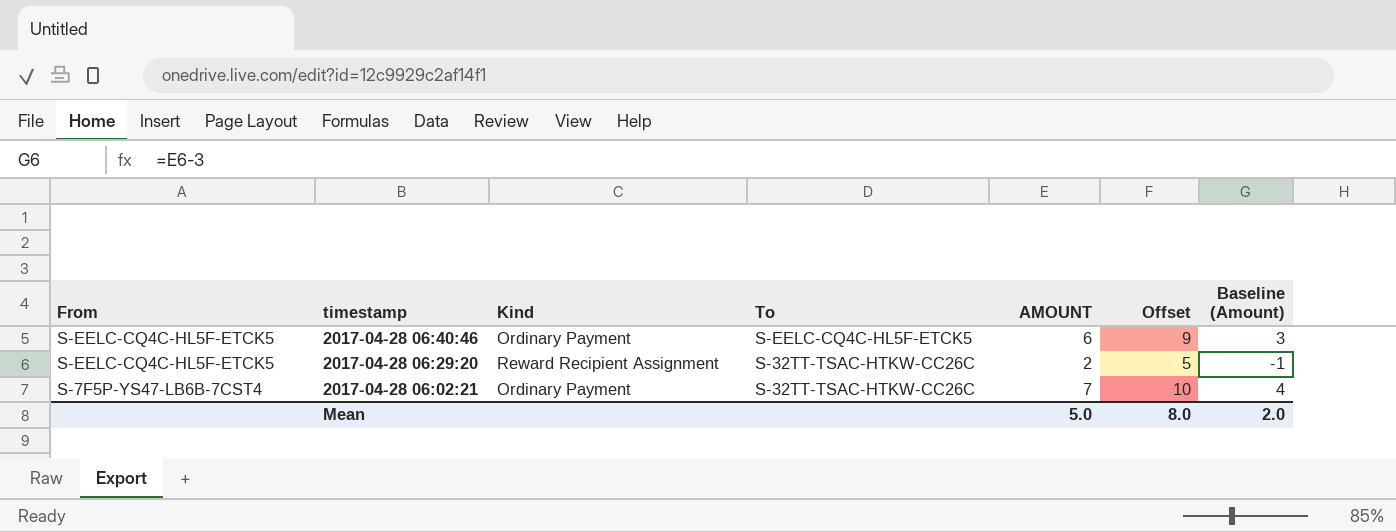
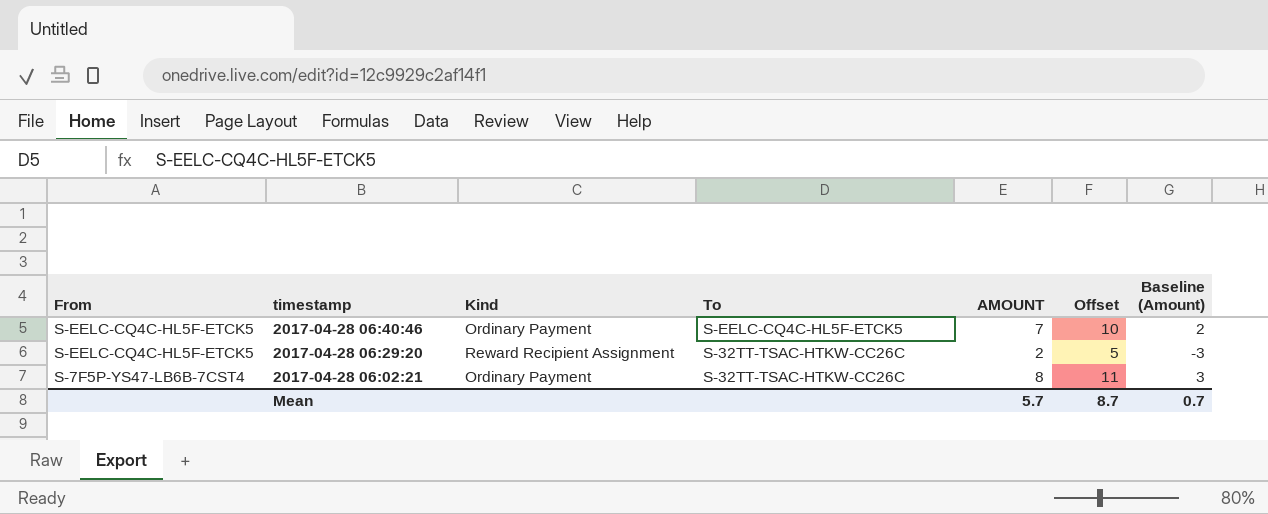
column Baseline (Amount) | formula: [AMOUNT] - 3 -> [AMOUNT] - 5
2017-04-28 06:40:46 | AMOUNT: 6 -> 7
2017-04-28 06:40:46 | Offset: 9 -> 10
2017-04-28 06:02:21 | AMOUNT: 7 -> 8
2017-04-28 06:02:21 | Offset: 10 -> 11
Mean | AMOUNT: 5.0 -> 5.7
Mean | Offset: 8.0 -> 8.7
Mean | Baseline (Amount): 2.0 -> 0.7

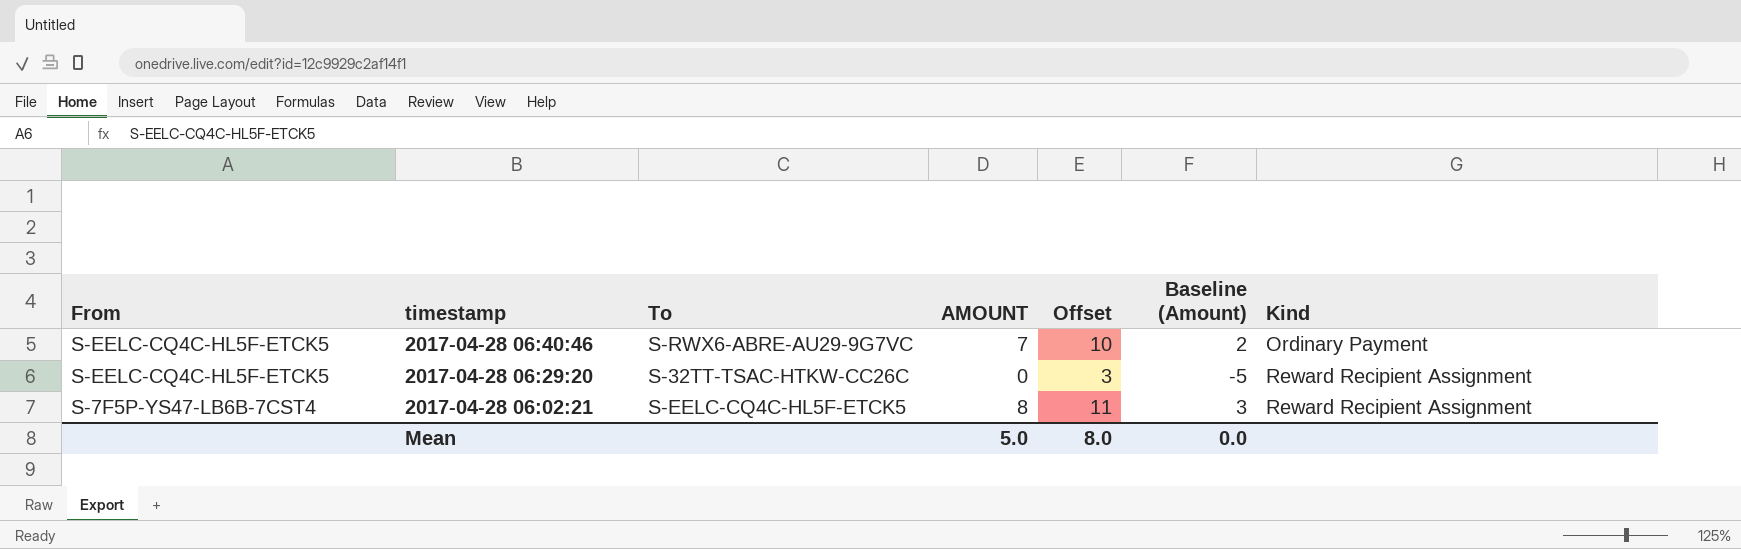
column Kind | position: 3 -> 7
2017-04-28 06:40:46 | To: S-EELC-CQ4C-HL5F-ETCK5 -> S-RWX6-ABRE-AU29-9G7VC
2017-04-28 06:29:20 | AMOUNT: 2 -> 0
2017-04-28 06:29:20 | Offset: 5 -> 3
2017-04-28 06:29:20 | Baseline (Amount): -3 -> -5
2017-04-28 06:02:21 | To: S-32TT-TSAC-HTKW-CC26C -> S-EELC-CQ4C-HL5F-ETCK5
2017-04-28 06:02:21 | Kind: Ordinary Payment -> Reward Recipient Assignment
Mean | AMOUNT: 5.7 -> 5.0
Mean | Offset: 8.7 -> 8.0
Mean | Baseline (Amount): 0.7 -> 0.0

